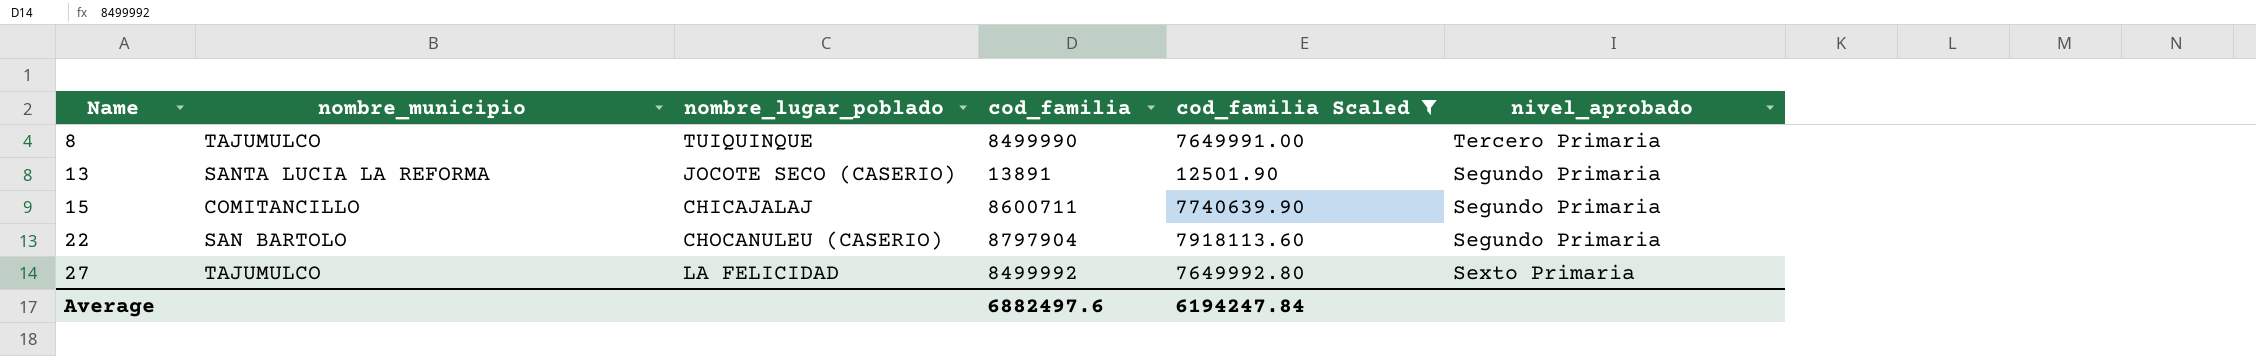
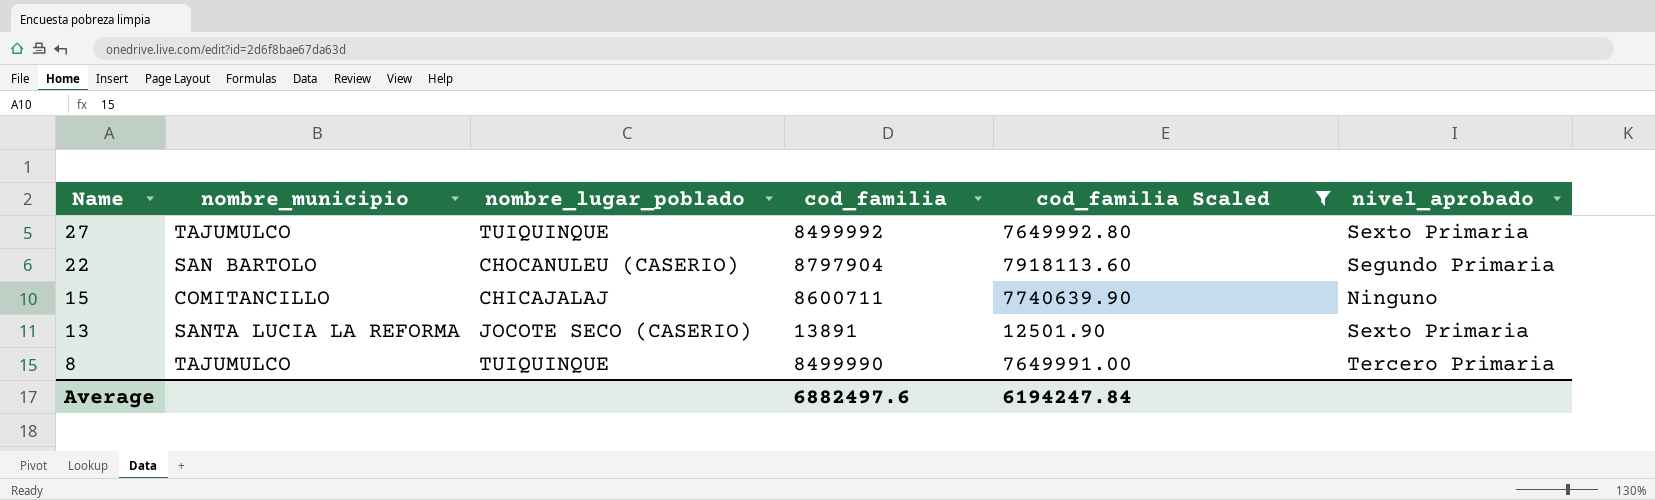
row order: Name ascending -> Name descending
27 | nombre_lugar_poblado: LA FELICIDAD -> TUIQUINQUE
15 | nivel_aprobado: Segundo Primaria -> Ninguno
13 | nivel_aprobado: Segundo Primaria -> Sexto Primaria

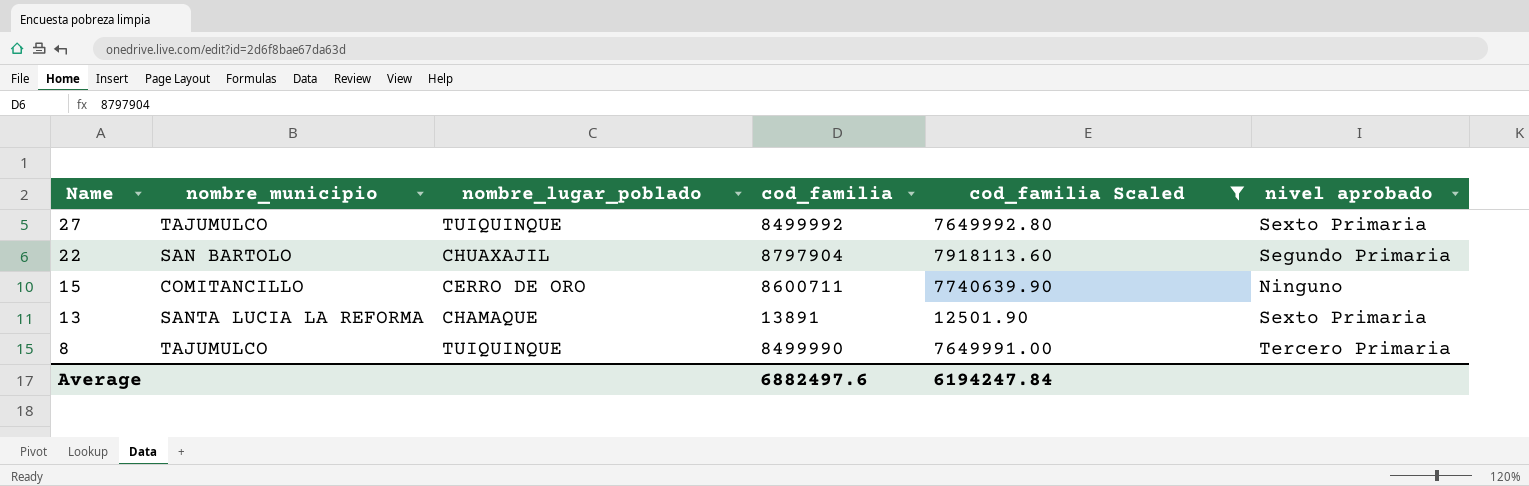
column name: nivel_aprobado -> nivel aprobado
22 | nombre_lugar_poblado: CHOCANULEU (CASERIO) -> CHUAXAJIL
15 | nombre_lugar_poblado: CHICAJALAJ -> CERRO DE ORO
13 | nombre_lugar_poblado: JOCOTE SECO (CASERIO) -> CHAMAQUE

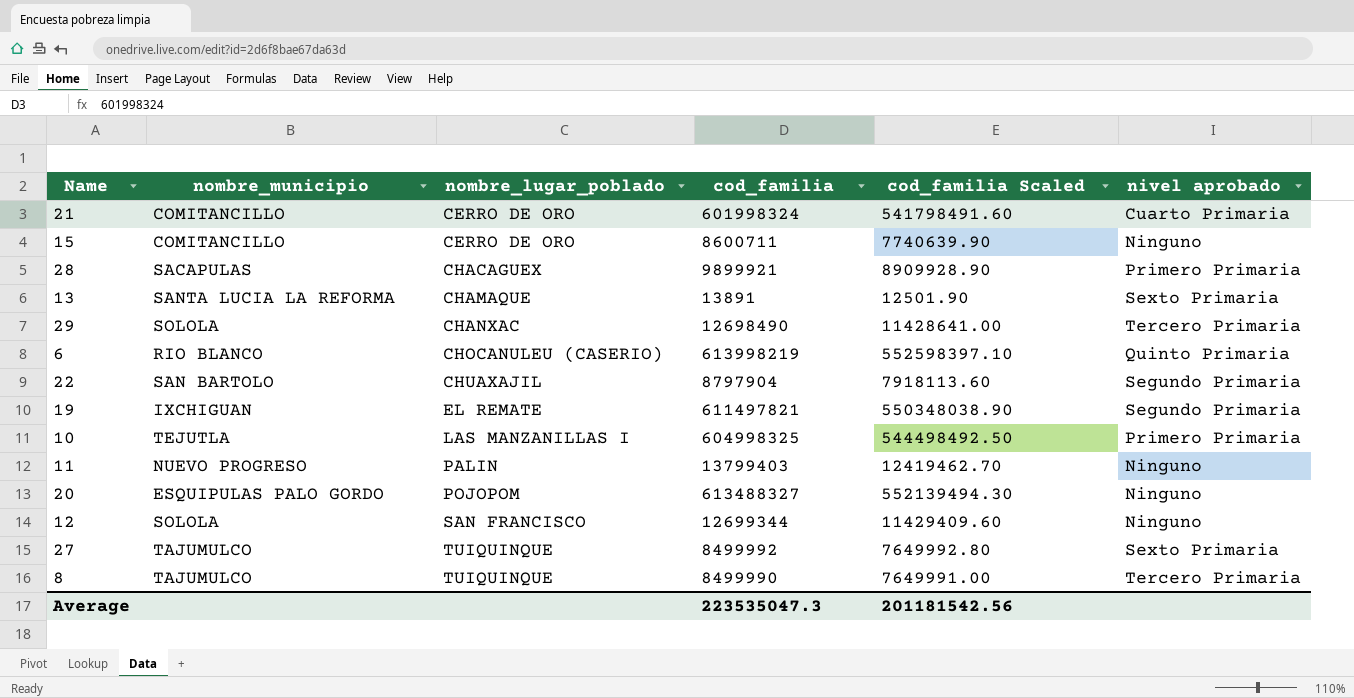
filter: cod_familia Scaled <= 7918113.60 -> none
row order: Name descending -> nombre_lugar_poblado ascending
Average | cod_familia: 6882497.6 -> 223535047.3
Average | cod_familia Scaled: 6194247.84 -> 201181542.56

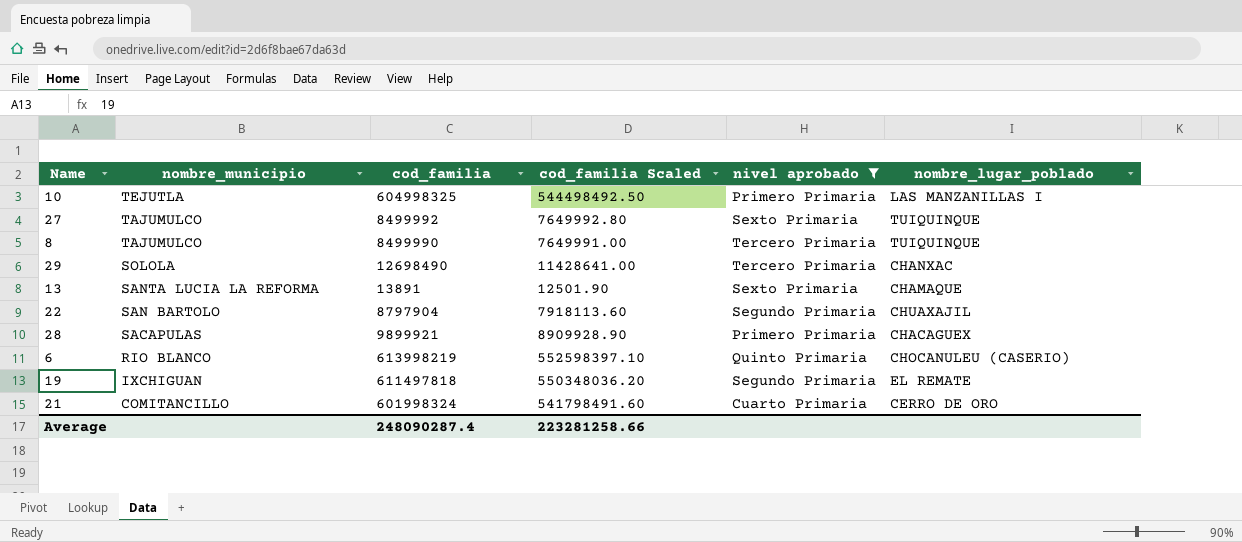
filter: none -> nivel aprobado != Ninguno
row order: nombre_lugar_poblado ascending -> nombre_municipio descending
column nombre_lugar_poblado | position: 3 -> 6
19 | cod_familia: 611497821 -> 611497818
19 | cod_familia Scaled: 550348038.90 -> 550348036.20
Average | cod_familia: 223535047.3 -> 248090287.4
Average | cod_familia Scaled: 201181542.56 -> 223281258.66

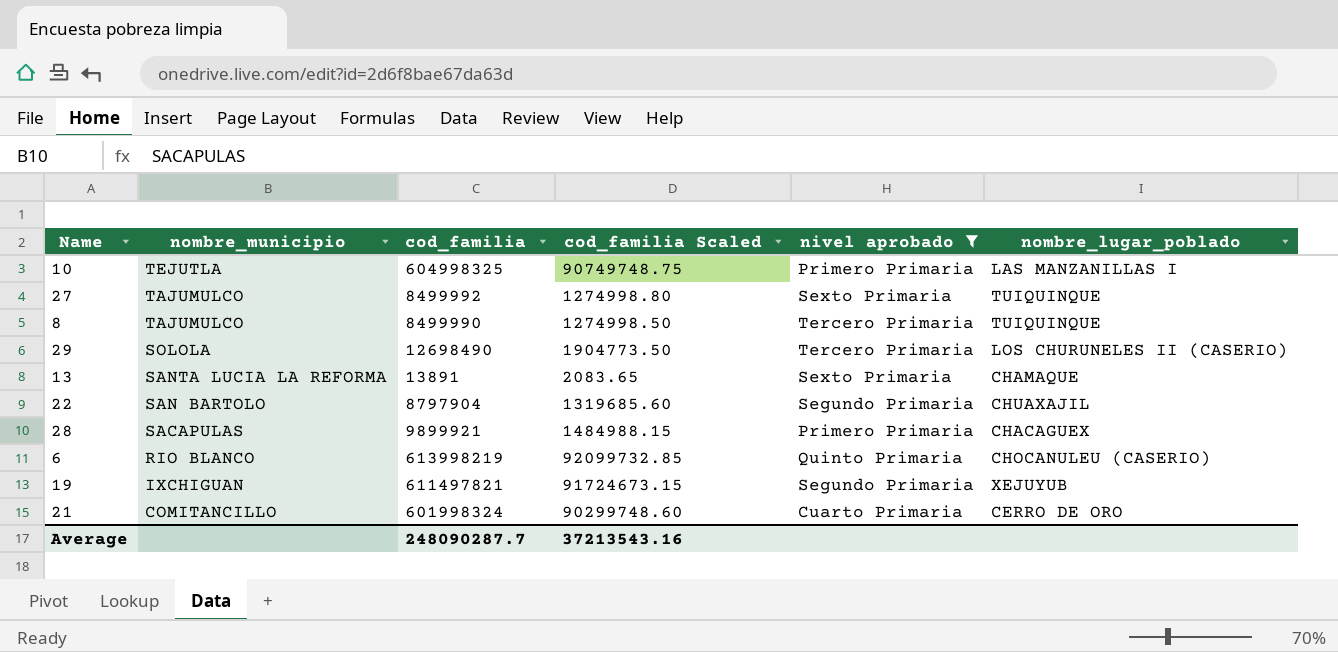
column cod_familia Scaled | formula: [cod_familia] * 0.9 -> [cod_familia] * 0.15
29 | nombre_lugar_poblado: CHANXAC -> LOS CHURUNELES II (CASERIO)
19 | cod_familia: 611497818 -> 611497821
19 | nombre_lugar_poblado: EL REMATE -> XEJUYUB
Average | cod_familia: 248090287.4 -> 248090287.7
Average | cod_familia Scaled: 223281258.66 -> 37213543.16

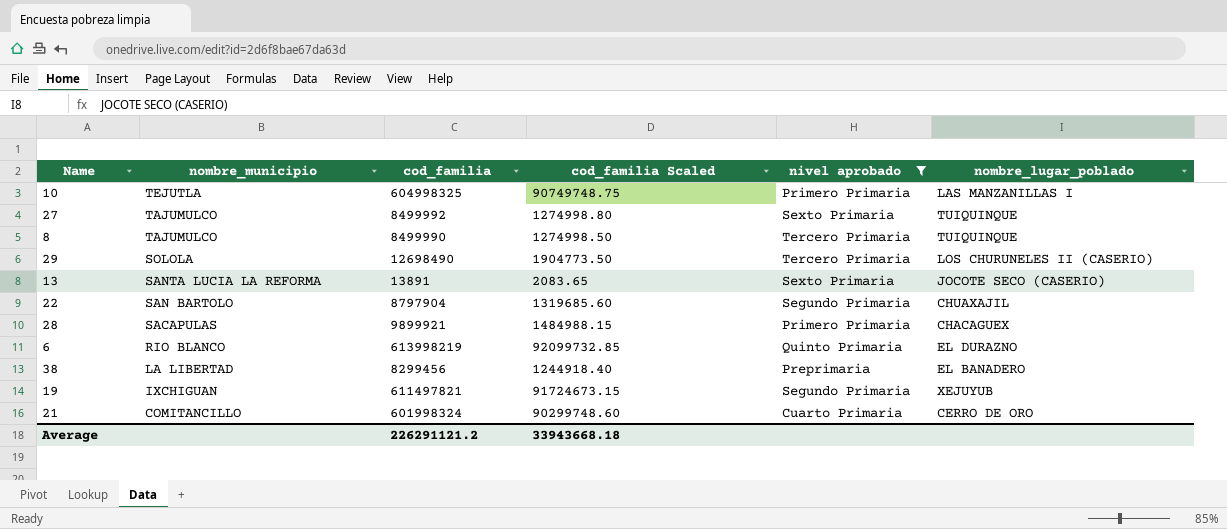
13 | nombre_lugar_poblado: CHAMAQUE -> JOCOTE SECO (CASERIO)
6 | nombre_lugar_poblado: CHOCANULEU (CASERIO) -> EL DURAZNO
row 38: none -> LA LIBERTAD | 8299456 | 1244918.40 | Preprimaria | EL BANADERO
Average | cod_familia: 248090287.7 -> 226291121.2
Average | cod_familia Scaled: 37213543.16 -> 33943668.18

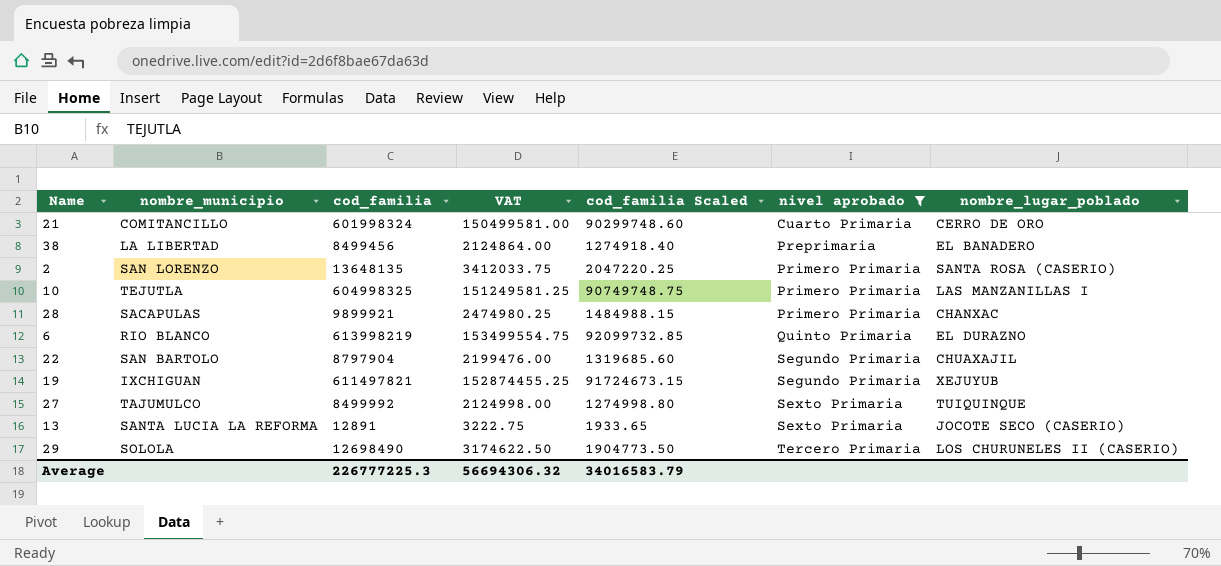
row order: nombre_municipio descending -> nivel aprobado ascending
column VAT | formula: none -> [cod_familia] * 0.25
row 8: TAJUMULCO | 8499990 | 1274998.50 | Tercero Primaria | TUIQUINQUE -> none
38 | cod_familia: 8299456 -> 8499456
38 | cod_familia Scaled: 1244918.40 -> 1274918.40
row 2: none -> SAN LORENZO | 13648135 | 3412033.75 | 2047220.25 | Primero Primaria | SANTA ROSA (CASERIO)
28 | nombre_lugar_poblado: CHACAGUEX -> CHANXAC
13 | cod_familia: 13891 -> 12891
13 | cod_familia Scaled: 2083.65 -> 1933.65
Average | cod_familia: 226291121.2 -> 226777225.3
Average | cod_familia Scaled: 33943668.18 -> 34016583.79

